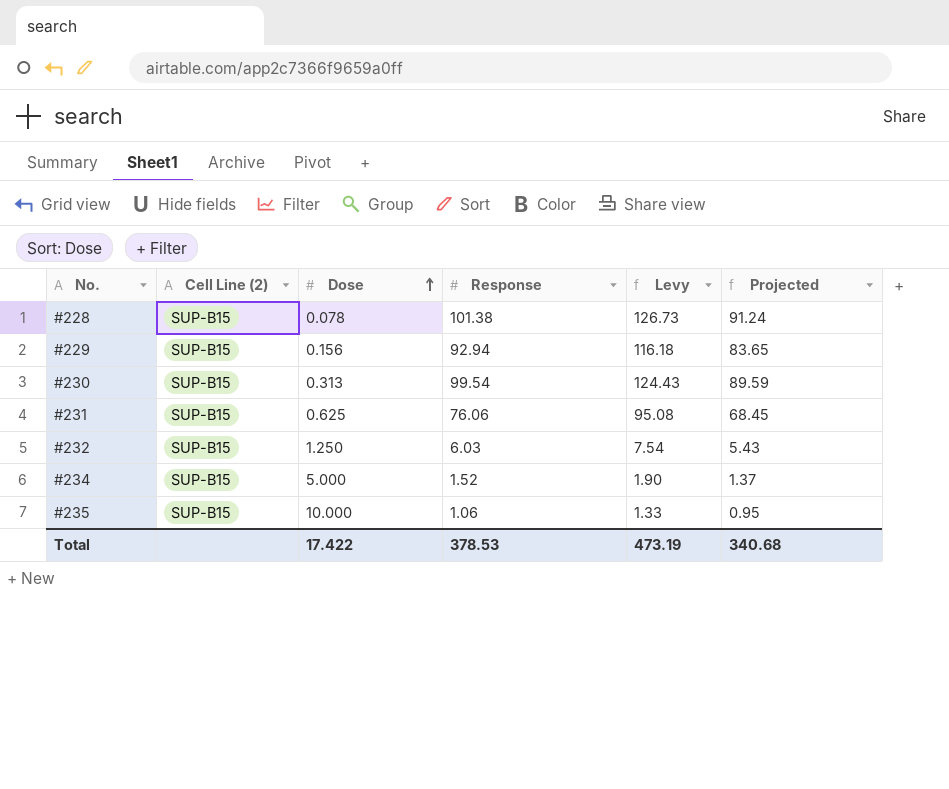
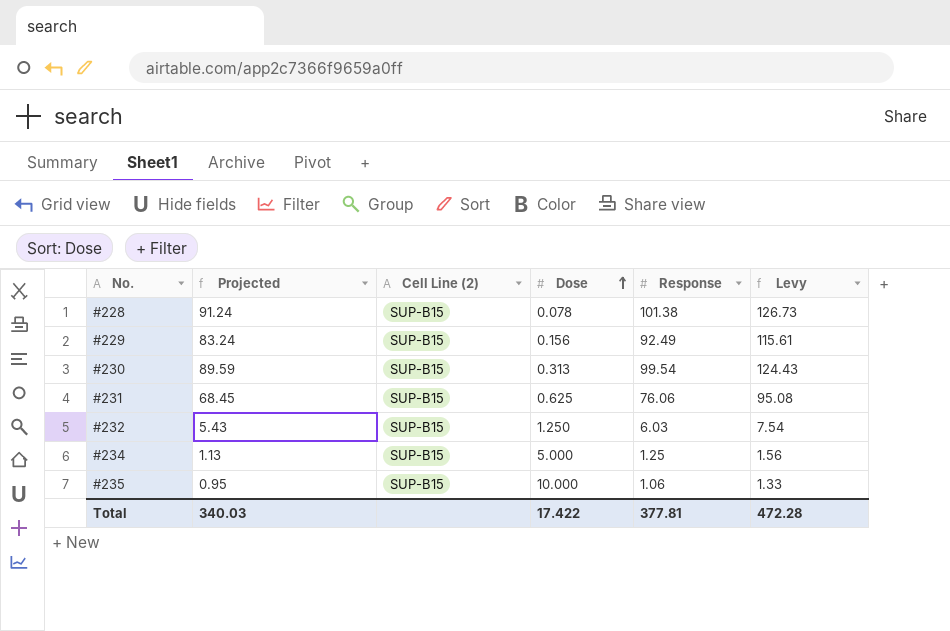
column Projected | position: 6 -> 2
#229 | Projected: 83.65 -> 83.24
#229 | Response: 92.94 -> 92.49
#229 | Levy: 116.18 -> 115.61
#234 | Projected: 1.37 -> 1.13
#234 | Response: 1.52 -> 1.25
#234 | Levy: 1.90 -> 1.56
Total | Projected: 340.68 -> 340.03
Total | Response: 378.53 -> 377.81
Total | Levy: 473.19 -> 472.28

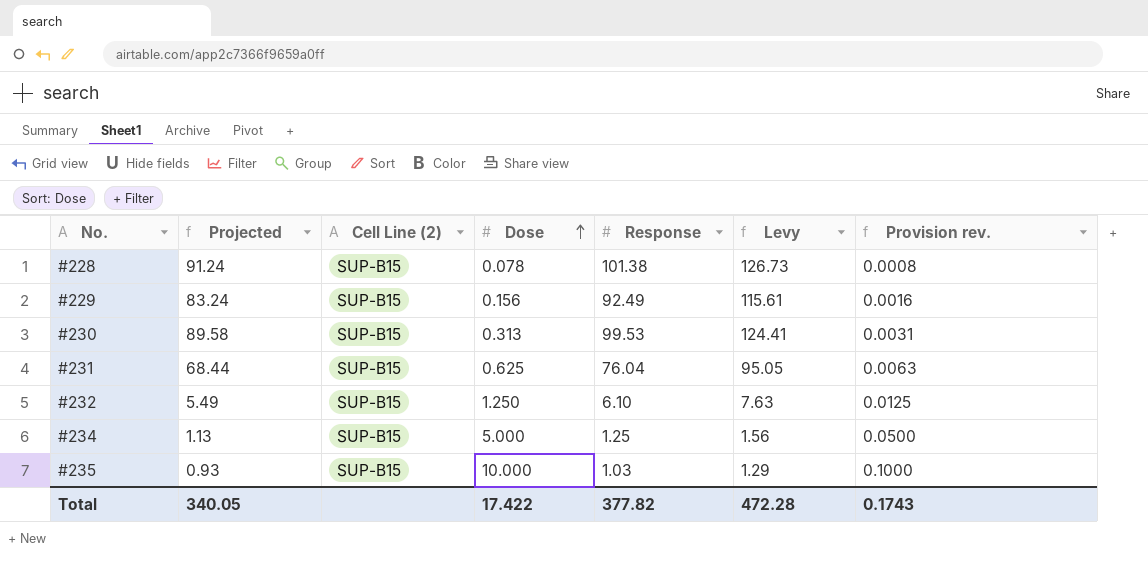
column Provision rev. | formula: none -> [Dose] * 0.01
#230 | Projected: 89.59 -> 89.58
#230 | Response: 99.54 -> 99.53
#230 | Levy: 124.43 -> 124.41
#231 | Projected: 68.45 -> 68.44
#231 | Response: 76.06 -> 76.04
#231 | Levy: 95.08 -> 95.05
#232 | Projected: 5.43 -> 5.49
#232 | Response: 6.03 -> 6.10
#232 | Levy: 7.54 -> 7.63
#235 | Projected: 0.95 -> 0.93
#235 | Response: 1.06 -> 1.03
#235 | Levy: 1.33 -> 1.29
Total | Projected: 340.03 -> 340.05
Total | Response: 377.81 -> 377.82

